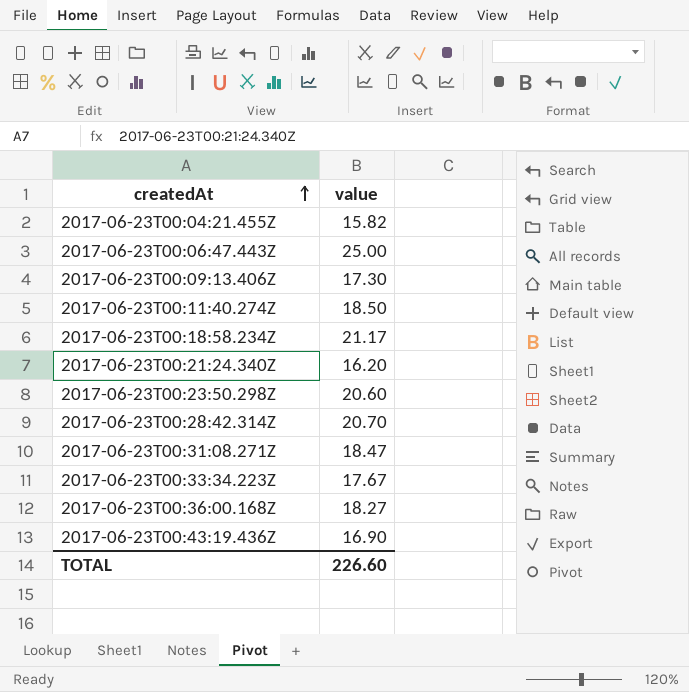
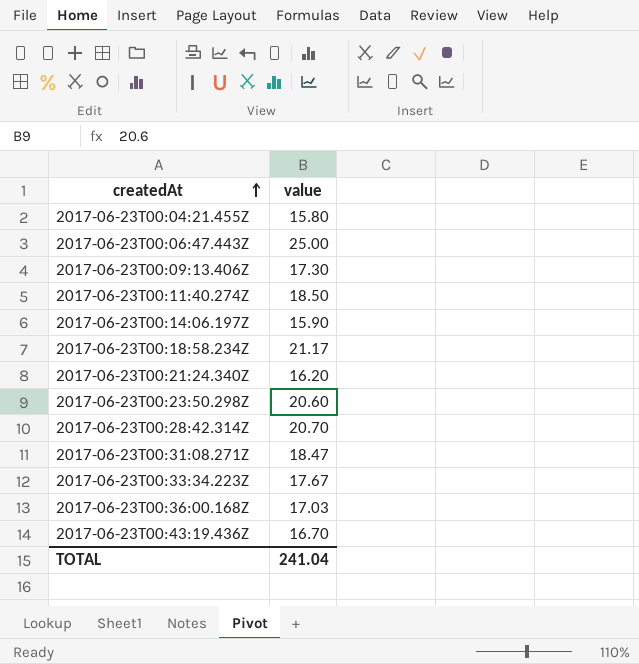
2017-06-23T00:04:21.455Z | value: 15.82 -> 15.80
row 2017-06-23T00:14:06.197Z: none -> 15.90
2017-06-23T00:36:00.168Z | value: 18.27 -> 17.03
2017-06-23T00:43:19.436Z | value: 16.90 -> 16.70
TOTAL | value: 226.60 -> 241.04

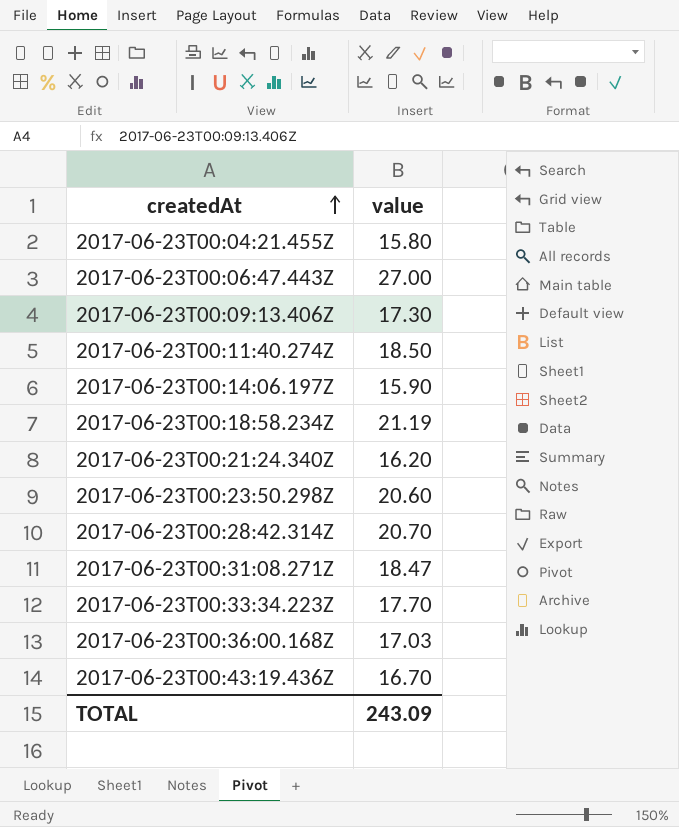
2017-06-23T00:06:47.443Z | value: 25.00 -> 27.00
2017-06-23T00:18:58.234Z | value: 21.17 -> 21.19
2017-06-23T00:33:34.223Z | value: 17.67 -> 17.70
TOTAL | value: 241.04 -> 243.09

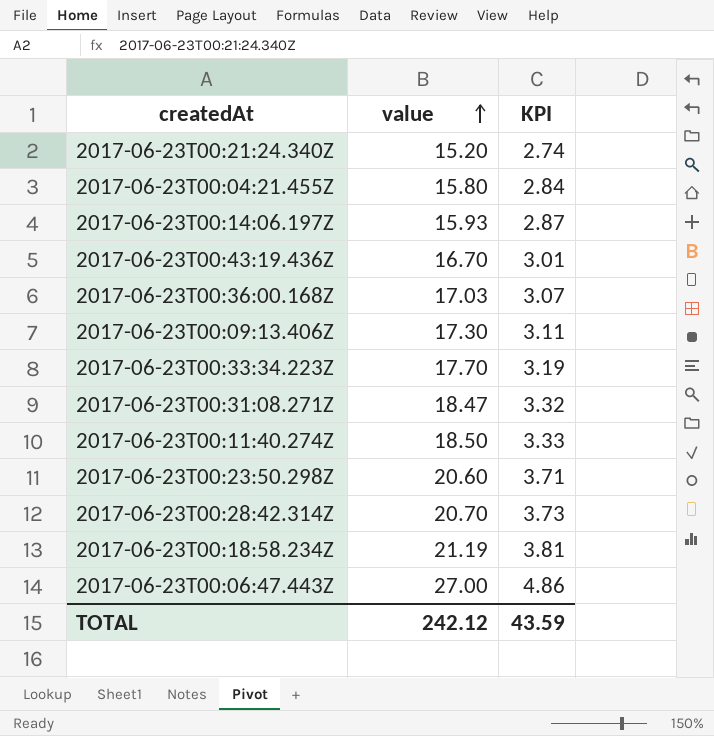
row order: createdAt ascending -> value ascending
column KPI | formula: none -> [value] * 0.18
2017-06-23T00:21:24.340Z | value: 16.20 -> 15.20
2017-06-23T00:14:06.197Z | value: 15.90 -> 15.93
TOTAL | value: 243.09 -> 242.12

